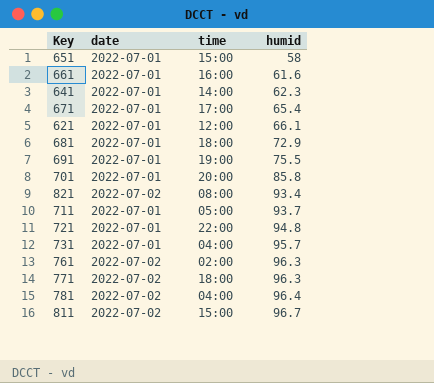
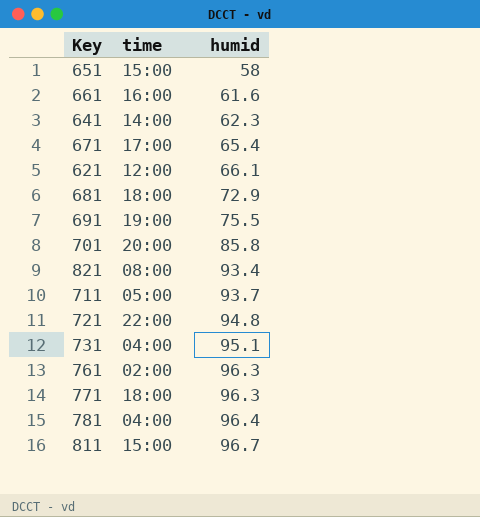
column date | position: 2 -> none
731 | humid: 95.7 -> 95.1

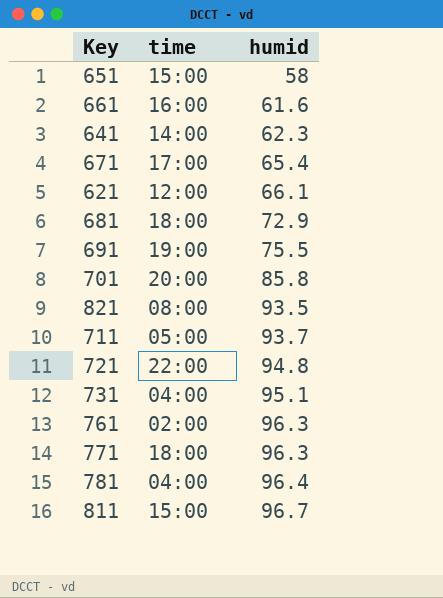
821 | humid: 93.4 -> 93.5

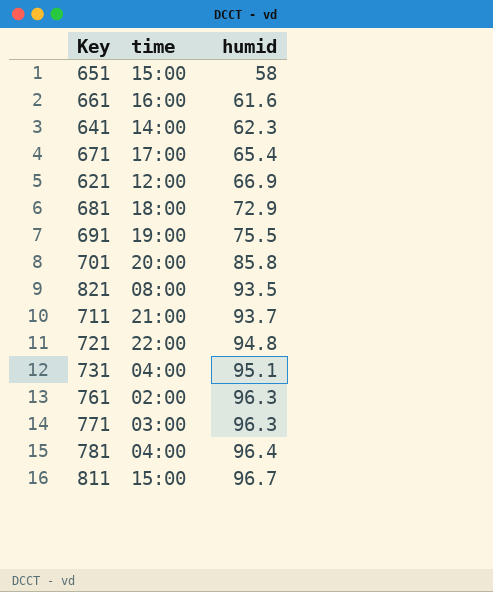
621 | humid: 66.1 -> 66.9
711 | time: 05:00 -> 21:00
771 | time: 18:00 -> 03:00

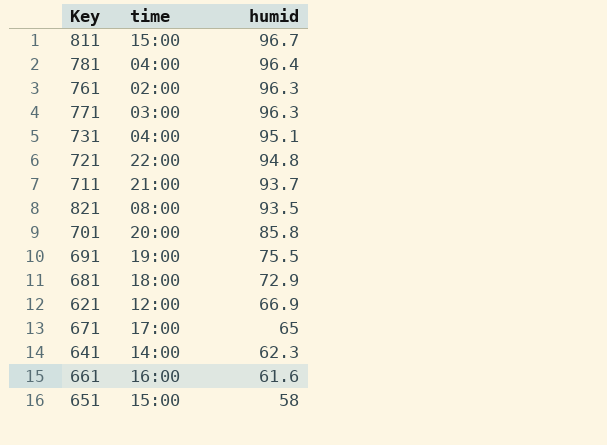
row order: humid ascending -> humid descending
671 | humid: 65.4 -> 65

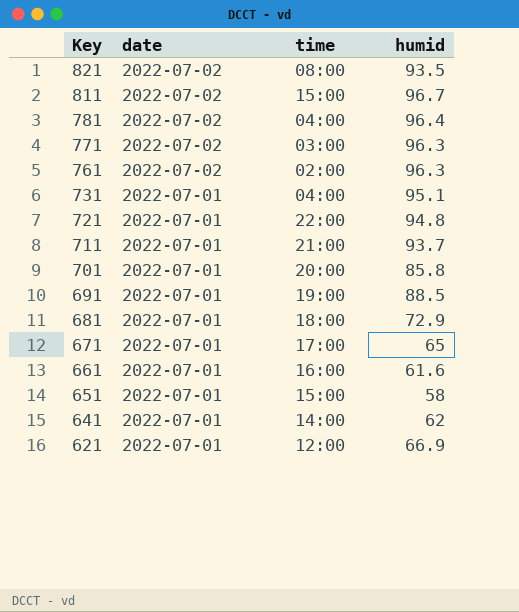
row order: humid descending -> Key descending
column date | position: none -> 2
691 | humid: 75.5 -> 88.5
641 | humid: 62.3 -> 62

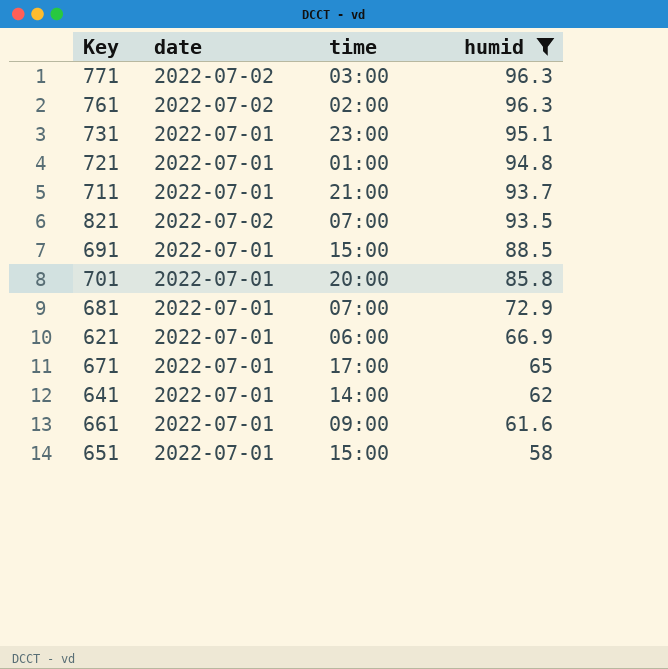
filter: none -> humid <= 96.3
row order: Key descending -> humid descending
731 | time: 04:00 -> 23:00
721 | time: 22:00 -> 01:00
821 | time: 08:00 -> 07:00
691 | time: 19:00 -> 15:00
681 | time: 18:00 -> 07:00
621 | time: 12:00 -> 06:00
661 | time: 16:00 -> 09:00

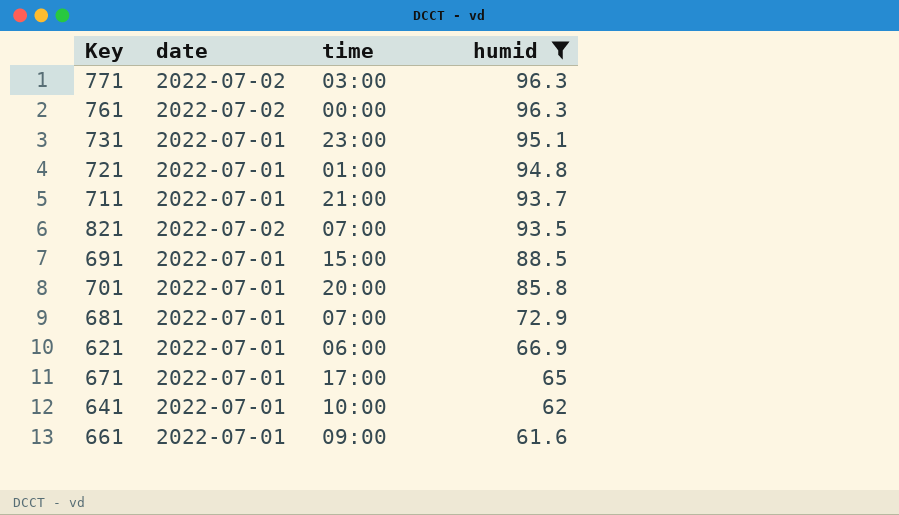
row 651: 2022-07-01 | 15:00 | 58 -> none
761 | time: 02:00 -> 00:00
641 | time: 14:00 -> 10:00

